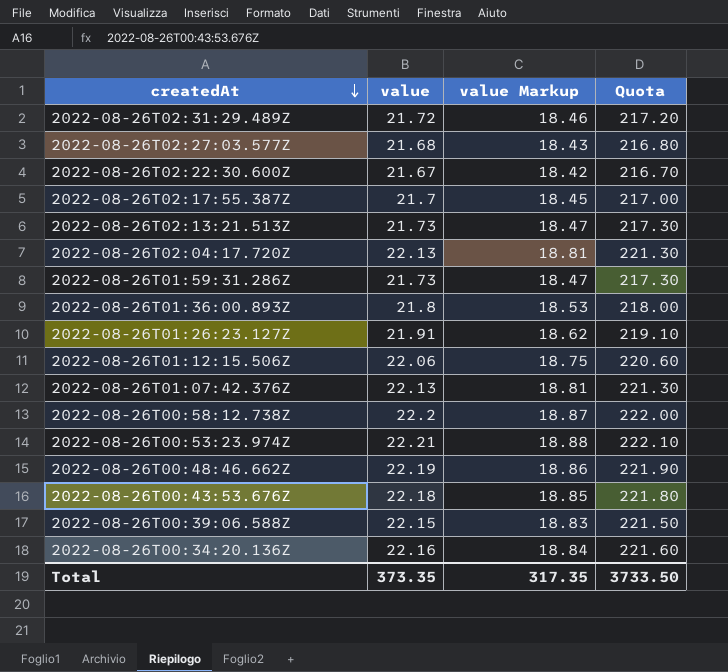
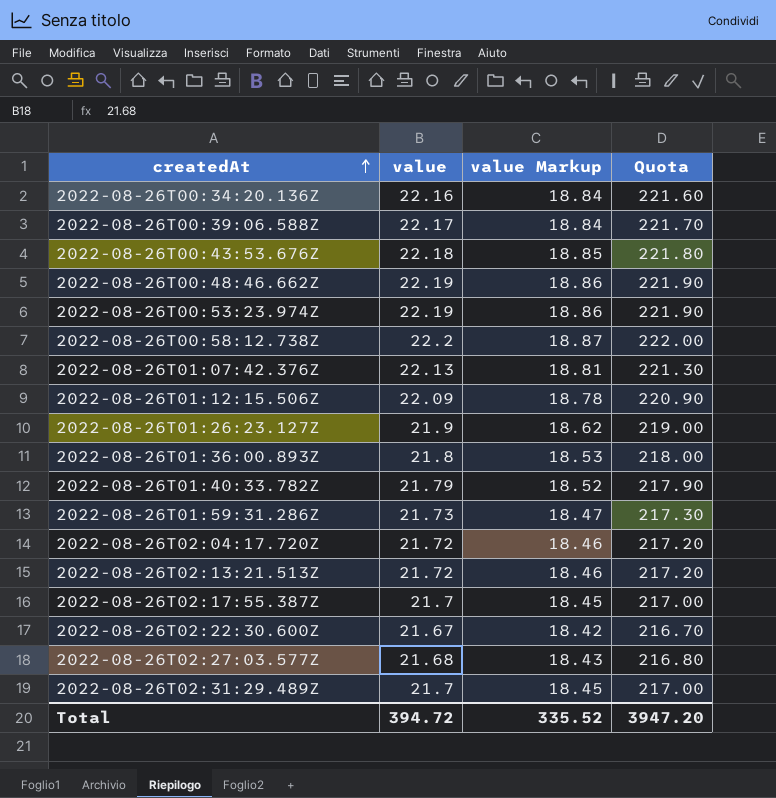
row order: createdAt descending -> createdAt ascending
2022-08-26T00:39:06.588Z | value: 22.15 -> 22.17
2022-08-26T00:39:06.588Z | value Markup: 18.83 -> 18.84
2022-08-26T00:39:06.588Z | Quota: 221.50 -> 221.70
2022-08-26T00:53:23.974Z | value: 22.21 -> 22.19
2022-08-26T00:53:23.974Z | value Markup: 18.88 -> 18.86
2022-08-26T00:53:23.974Z | Quota: 222.10 -> 221.90
2022-08-26T01:12:15.506Z | value: 22.06 -> 22.09
2022-08-26T01:12:15.506Z | value Markup: 18.75 -> 18.78
2022-08-26T01:12:15.506Z | Quota: 220.60 -> 220.90
2022-08-26T01:26:23.127Z | value: 21.91 -> 21.9
2022-08-26T01:26:23.127Z | Quota: 219.10 -> 219.00
row 2022-08-26T01:40:33.782Z: none -> 21.79 | 18.52 | 217.90
2022-08-26T02:04:17.720Z | value: 22.13 -> 21.72
2022-08-26T02:04:17.720Z | value Markup: 18.81 -> 18.46
2022-08-26T02:04:17.720Z | Quota: 221.30 -> 217.20
2022-08-26T02:13:21.513Z | value: 21.73 -> 21.72
2022-08-26T02:13:21.513Z | value Markup: 18.47 -> 18.46
2022-08-26T02:13:21.513Z | Quota: 217.30 -> 217.20
2022-08-26T02:31:29.489Z | value: 21.72 -> 21.7
2022-08-26T02:31:29.489Z | value Markup: 18.46 -> 18.45
2022-08-26T02:31:29.489Z | Quota: 217.20 -> 217.00
Total | value: 373.35 -> 394.72
Total | value Markup: 317.35 -> 335.52
Total | Quota: 3733.50 -> 3947.20

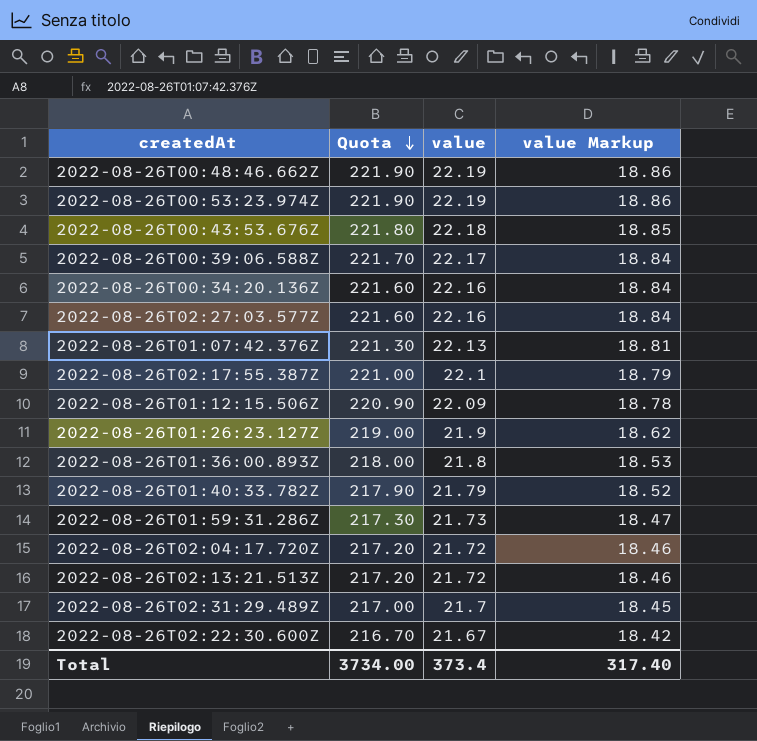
row order: createdAt ascending -> Quota descending
column Quota | position: 4 -> 2
row 2022-08-26T00:58:12.738Z: 22.2 | 18.87 | 222.00 -> none
2022-08-26T02:27:03.577Z | Quota: 216.80 -> 221.60
2022-08-26T02:27:03.577Z | value: 21.68 -> 22.16
2022-08-26T02:27:03.577Z | value Markup: 18.43 -> 18.84
2022-08-26T02:17:55.387Z | Quota: 217.00 -> 221.00
2022-08-26T02:17:55.387Z | value: 21.7 -> 22.1
2022-08-26T02:17:55.387Z | value Markup: 18.45 -> 18.79
Total | Quota: 3947.20 -> 3734.00
Total | value: 394.72 -> 373.4
Total | value Markup: 335.52 -> 317.40

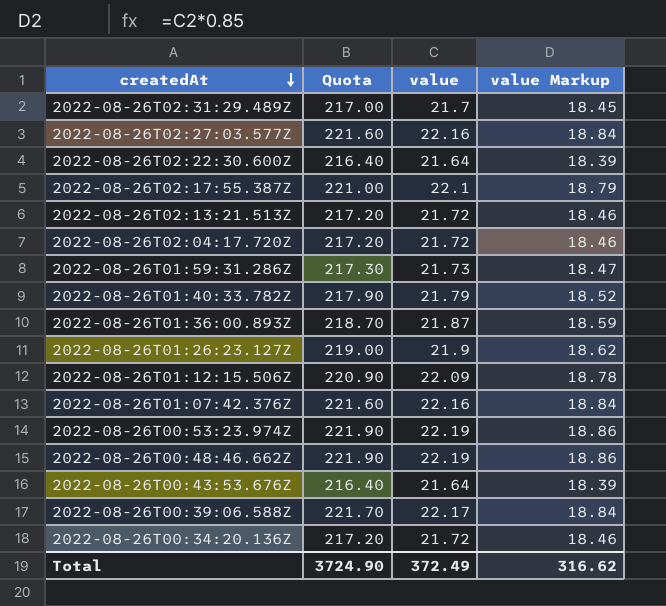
row order: Quota descending -> createdAt descending
2022-08-26T02:22:30.600Z | Quota: 216.70 -> 216.40
2022-08-26T02:22:30.600Z | value: 21.67 -> 21.64
2022-08-26T02:22:30.600Z | value Markup: 18.42 -> 18.39
2022-08-26T01:36:00.893Z | Quota: 218.00 -> 218.70
2022-08-26T01:36:00.893Z | value: 21.8 -> 21.87
2022-08-26T01:36:00.893Z | value Markup: 18.53 -> 18.59
2022-08-26T01:07:42.376Z | Quota: 221.30 -> 221.60
2022-08-26T01:07:42.376Z | value: 22.13 -> 22.16
2022-08-26T01:07:42.376Z | value Markup: 18.81 -> 18.84
2022-08-26T00:43:53.676Z | Quota: 221.80 -> 216.40
2022-08-26T00:43:53.676Z | value: 22.18 -> 21.64
2022-08-26T00:43:53.676Z | value Markup: 18.85 -> 18.39
2022-08-26T00:34:20.136Z | Quota: 221.60 -> 217.20
2022-08-26T00:34:20.136Z | value: 22.16 -> 21.72
2022-08-26T00:34:20.136Z | value Markup: 18.84 -> 18.46
Total | Quota: 3734.00 -> 3724.90
Total | value: 373.4 -> 372.49
Total | value Markup: 317.40 -> 316.62

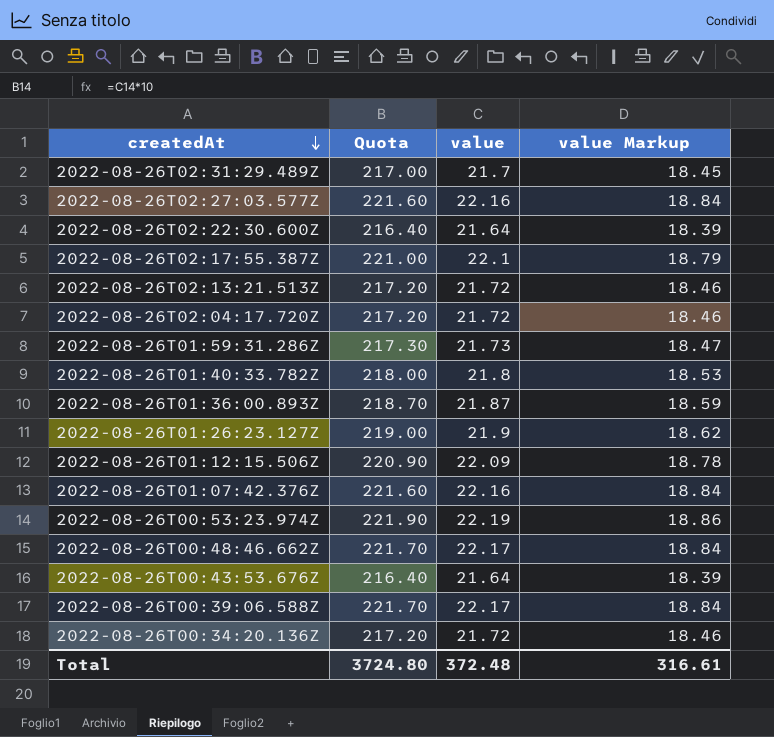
2022-08-26T01:40:33.782Z | Quota: 217.90 -> 218.00
2022-08-26T01:40:33.782Z | value: 21.79 -> 21.8
2022-08-26T01:40:33.782Z | value Markup: 18.52 -> 18.53
2022-08-26T00:48:46.662Z | Quota: 221.90 -> 221.70
2022-08-26T00:48:46.662Z | value: 22.19 -> 22.17
2022-08-26T00:48:46.662Z | value Markup: 18.86 -> 18.84
Total | Quota: 3724.90 -> 3724.80
Total | value: 372.49 -> 372.48
Total | value Markup: 316.62 -> 316.61

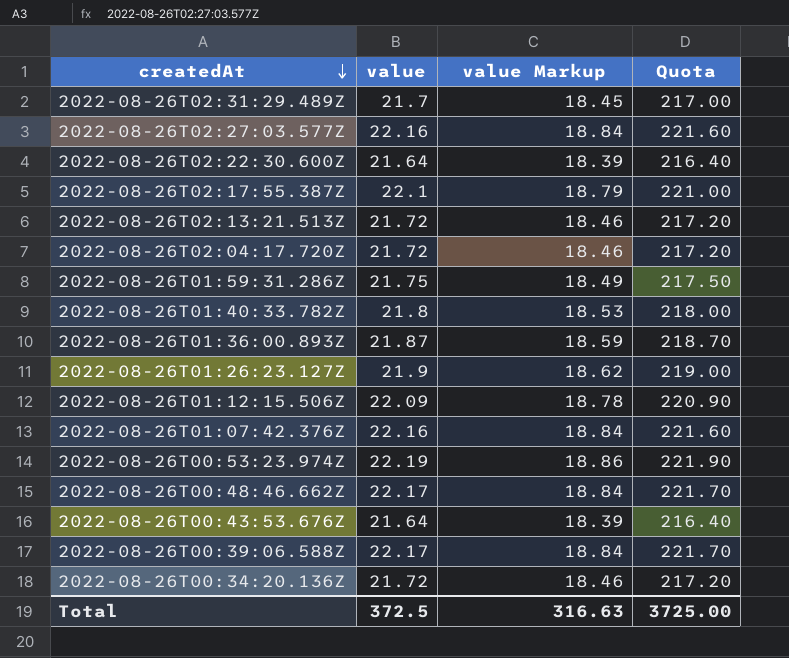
column Quota | position: 2 -> 4
2022-08-26T01:59:31.286Z | value: 21.73 -> 21.75
2022-08-26T01:59:31.286Z | value Markup: 18.47 -> 18.49
2022-08-26T01:59:31.286Z | Quota: 217.30 -> 217.50
Total | value: 372.48 -> 372.5
Total | value Markup: 316.61 -> 316.63
Total | Quota: 3724.80 -> 3725.00

